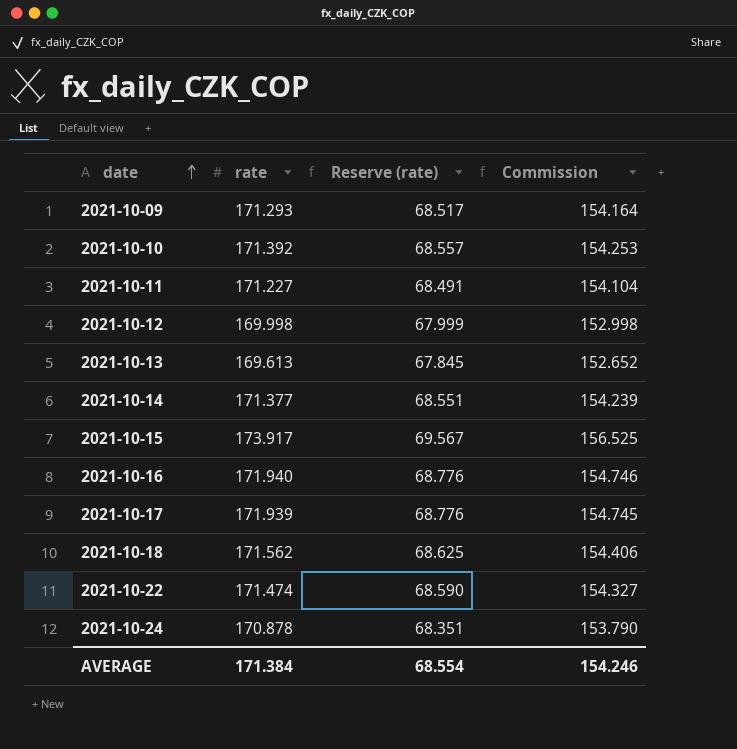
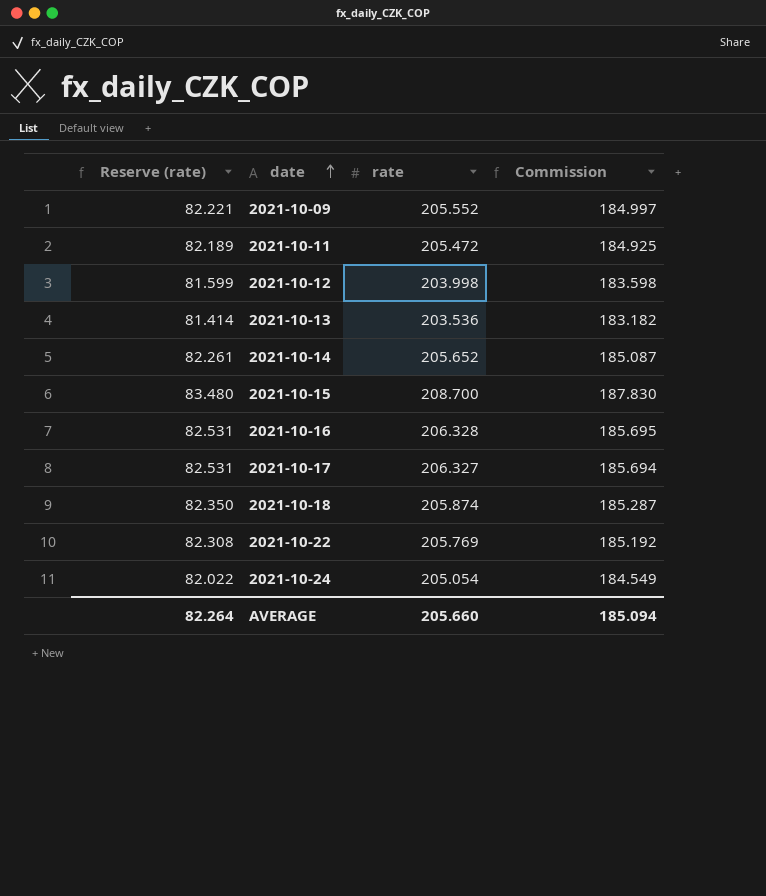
column Reserve (rate) | position: 3 -> 1
row 2021-10-10: 171.392 | 68.557 | 154.253 -> none
2021-10-09 | Reserve (rate): 68.517 -> 82.221
2021-10-09 | rate: 171.293 -> 205.552
2021-10-09 | Commission: 154.164 -> 184.997
2021-10-11 | Reserve (rate): 68.491 -> 82.189
2021-10-11 | rate: 171.227 -> 205.472
2021-10-11 | Commission: 154.104 -> 184.925
2021-10-12 | Reserve (rate): 67.999 -> 81.599
2021-10-12 | rate: 169.998 -> 203.998
2021-10-12 | Commission: 152.998 -> 183.598
2021-10-13 | Reserve (rate): 67.845 -> 81.414
2021-10-13 | rate: 169.613 -> 203.536
2021-10-13 | Commission: 152.652 -> 183.182
2021-10-14 | Reserve (rate): 68.551 -> 82.261
2021-10-14 | rate: 171.377 -> 205.652
2021-10-14 | Commission: 154.239 -> 185.087
2021-10-15 | Reserve (rate): 69.567 -> 83.480
2021-10-15 | rate: 173.917 -> 208.700
2021-10-15 | Commission: 156.525 -> 187.830
2021-10-16 | Reserve (rate): 68.776 -> 82.531
2021-10-16 | rate: 171.940 -> 206.328
2021-10-16 | Commission: 154.746 -> 185.695
2021-10-17 | Reserve (rate): 68.776 -> 82.531
2021-10-17 | rate: 171.939 -> 206.327
2021-10-17 | Commission: 154.745 -> 185.694
2021-10-18 | Reserve (rate): 68.625 -> 82.350
2021-10-18 | rate: 171.562 -> 205.874
2021-10-18 | Commission: 154.406 -> 185.287
2021-10-22 | Reserve (rate): 68.590 -> 82.308
2021-10-22 | rate: 171.474 -> 205.769
2021-10-22 | Commission: 154.327 -> 185.192
2021-10-24 | Reserve (rate): 68.351 -> 82.022
2021-10-24 | rate: 170.878 -> 205.054
2021-10-24 | Commission: 153.790 -> 184.549
AVERAGE | Reserve (rate): 68.554 -> 82.264
AVERAGE | rate: 171.384 -> 205.660
AVERAGE | Commission: 154.246 -> 185.094

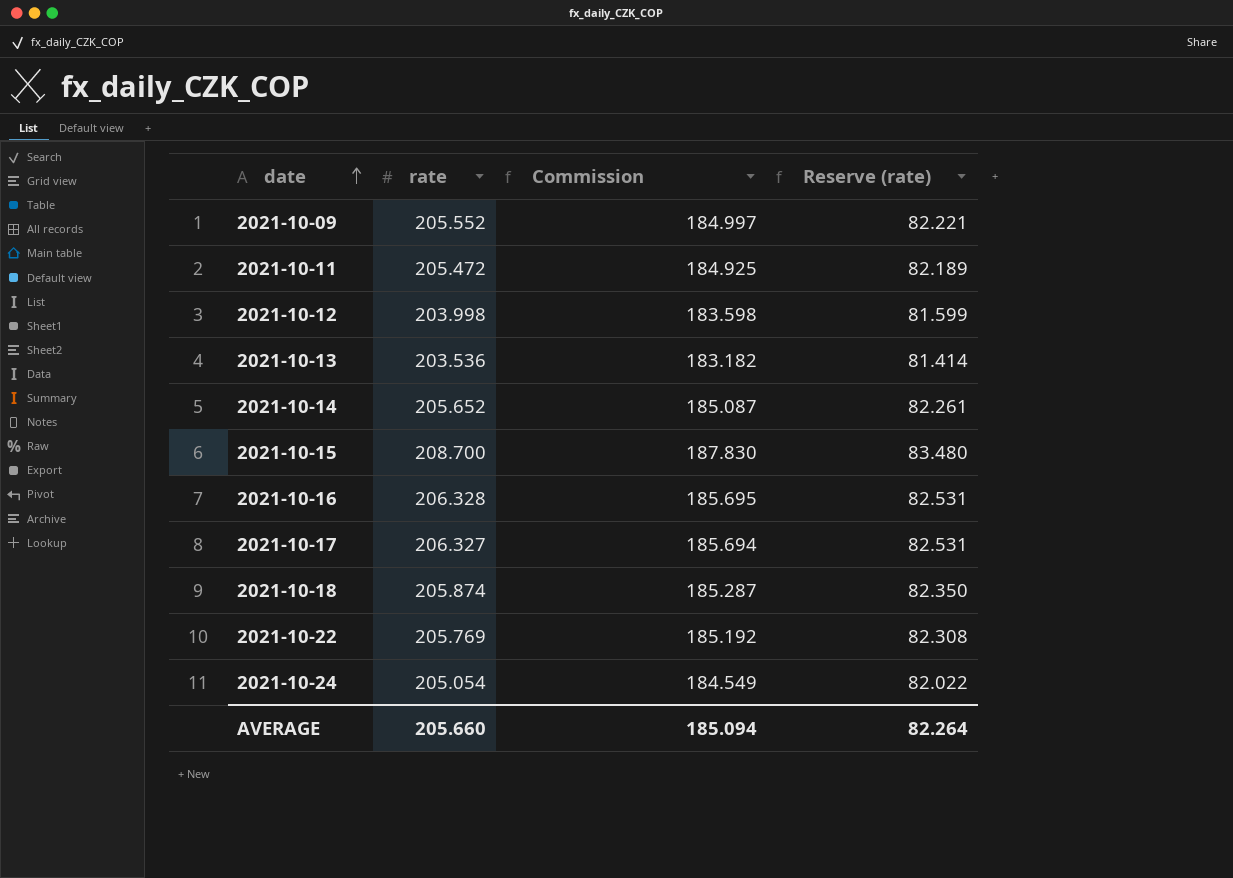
column Reserve (rate) | position: 1 -> 4

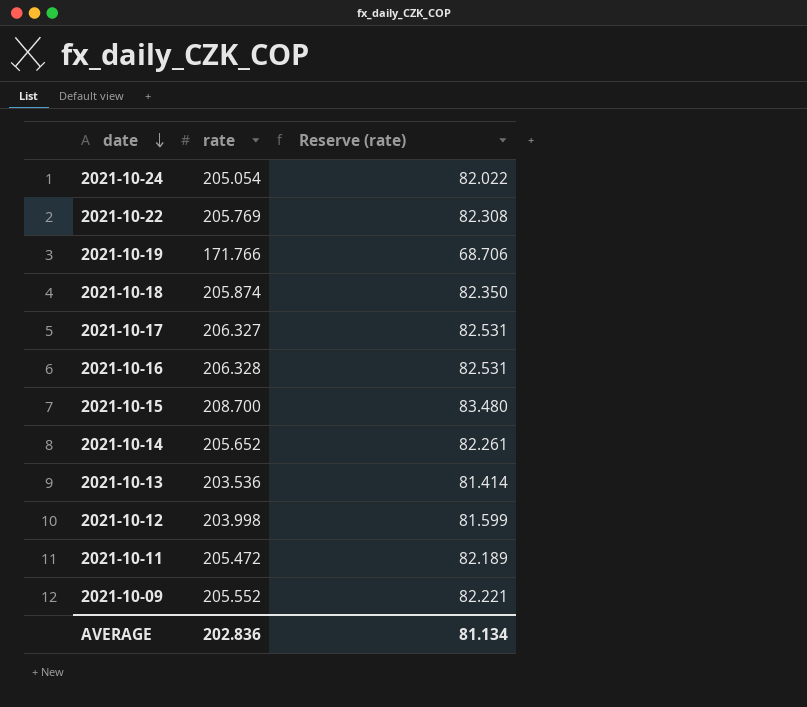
row order: date ascending -> date descending
column Commission | formula: [rate] * 0.9 -> none
row 2021-10-19: none -> 171.766 | 68.706
AVERAGE | rate: 205.660 -> 202.836
AVERAGE | Reserve (rate): 82.264 -> 81.134

